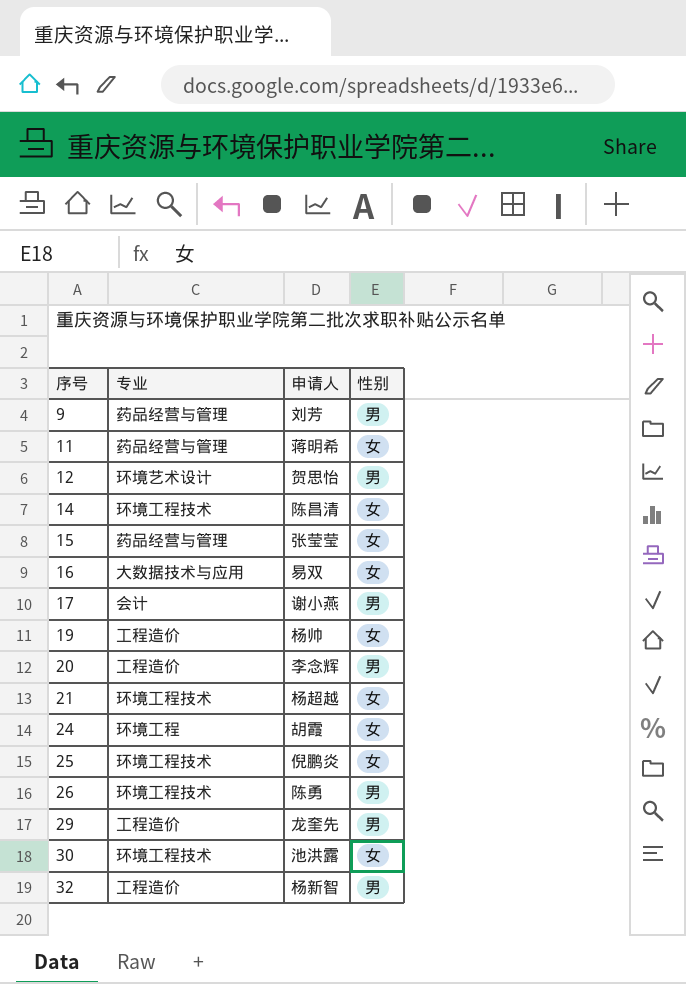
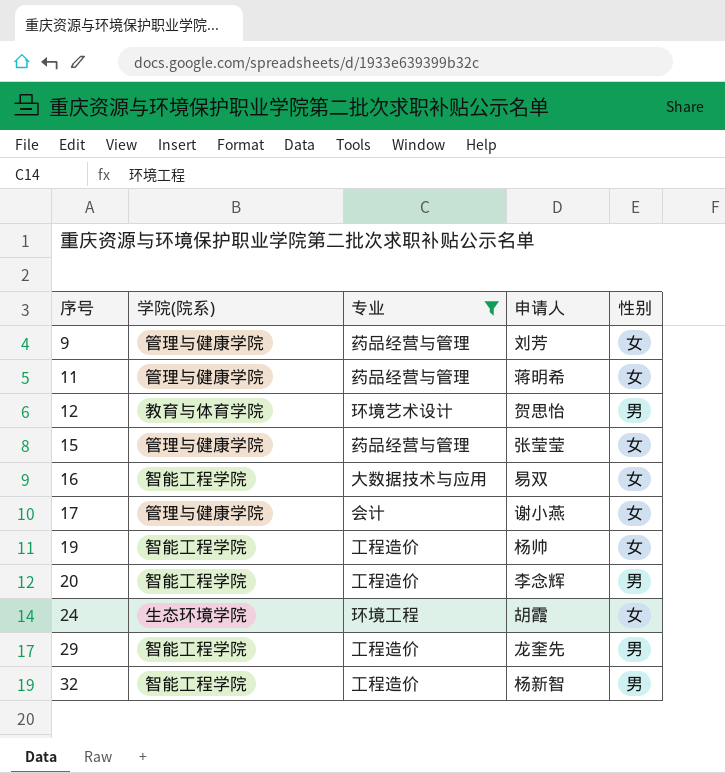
filter: none -> 专业 != 环境工程技术
column 学院(院系) | position: none -> 2
9 | 性别: 男 -> 女
17 | 性别: 男 -> 女

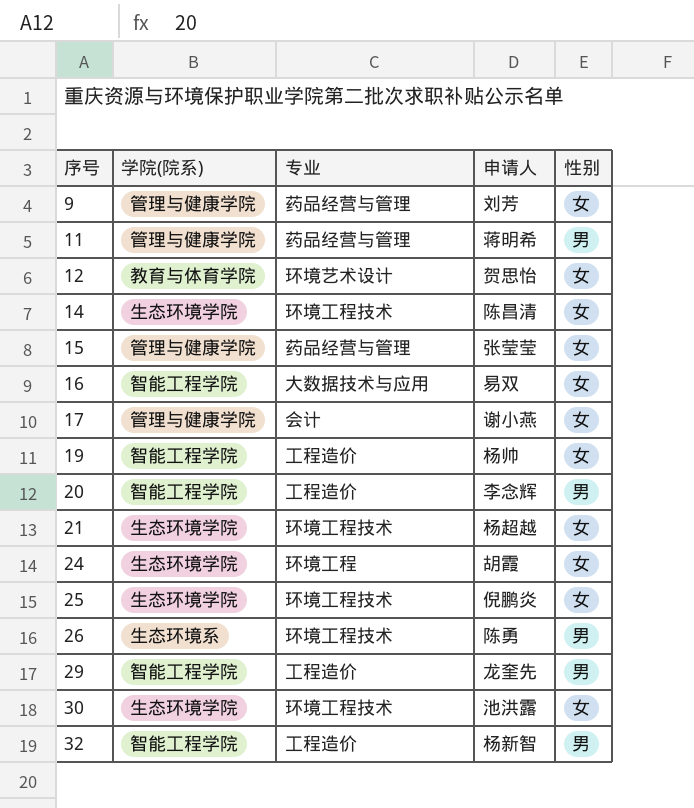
filter: 专业 != 环境工程技术 -> none
11 | 性别: 女 -> 男
12 | 性别: 男 -> 女

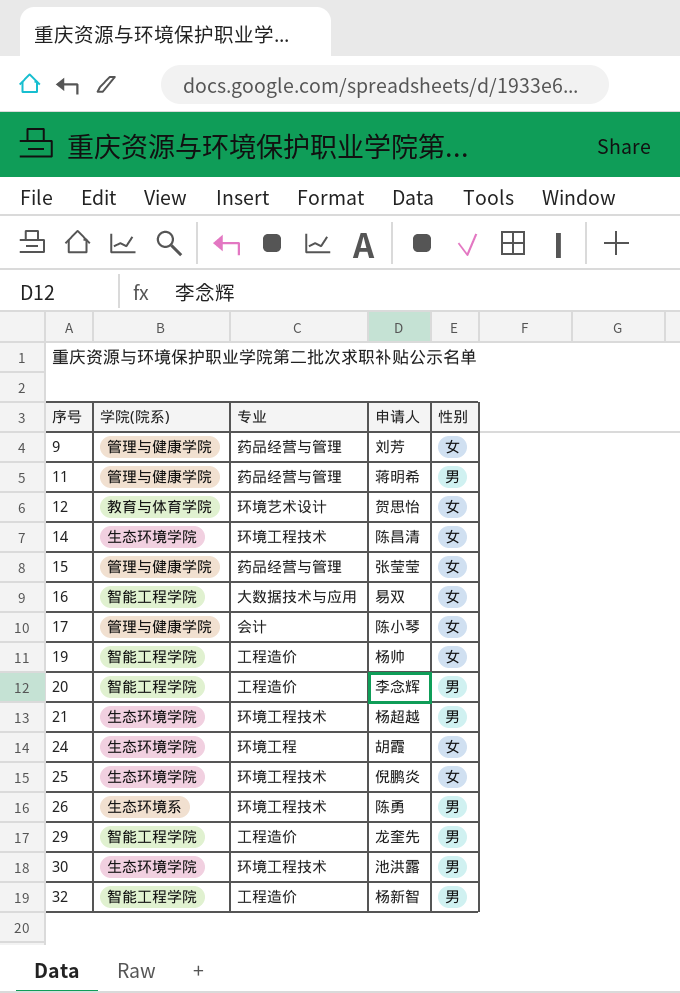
17 | 申请人: 谢小燕 -> 陈小琴
21 | 性别: 女 -> 男
30 | 性别: 女 -> 男

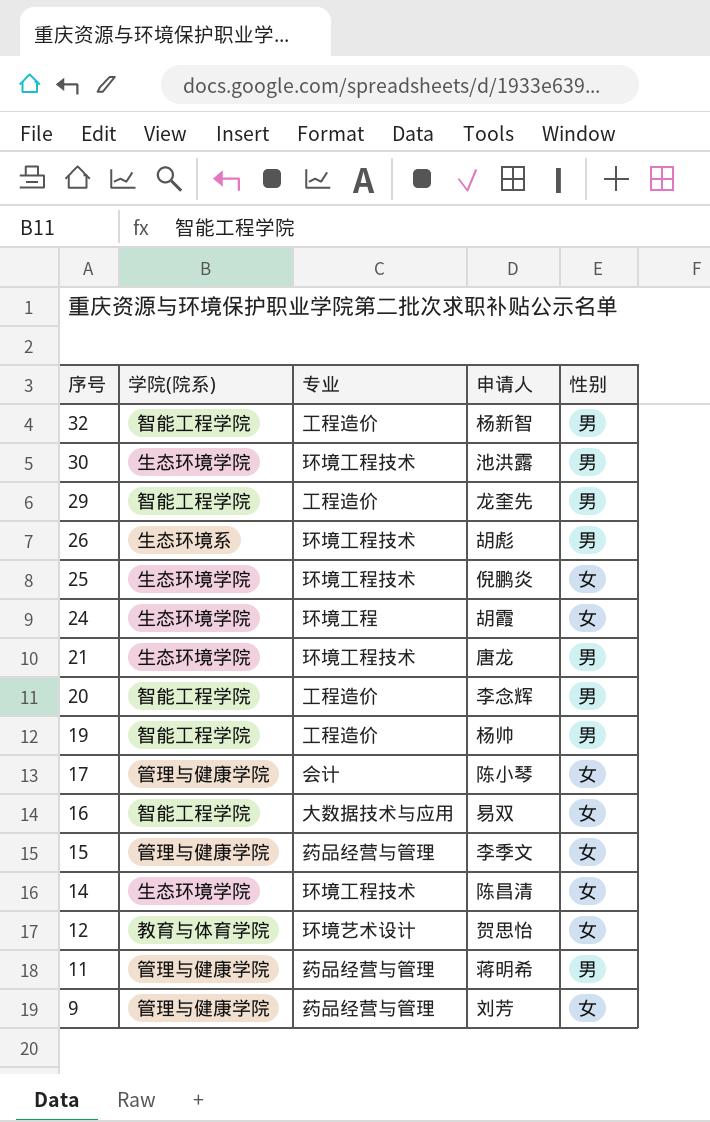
row order: 序号 ascending -> 序号 descending
26 | 申请人: 陈勇 -> 胡彪
21 | 申请人: 杨超越 -> 唐龙
19 | 性别: 女 -> 男
15 | 申请人: 张莹莹 -> 李季文

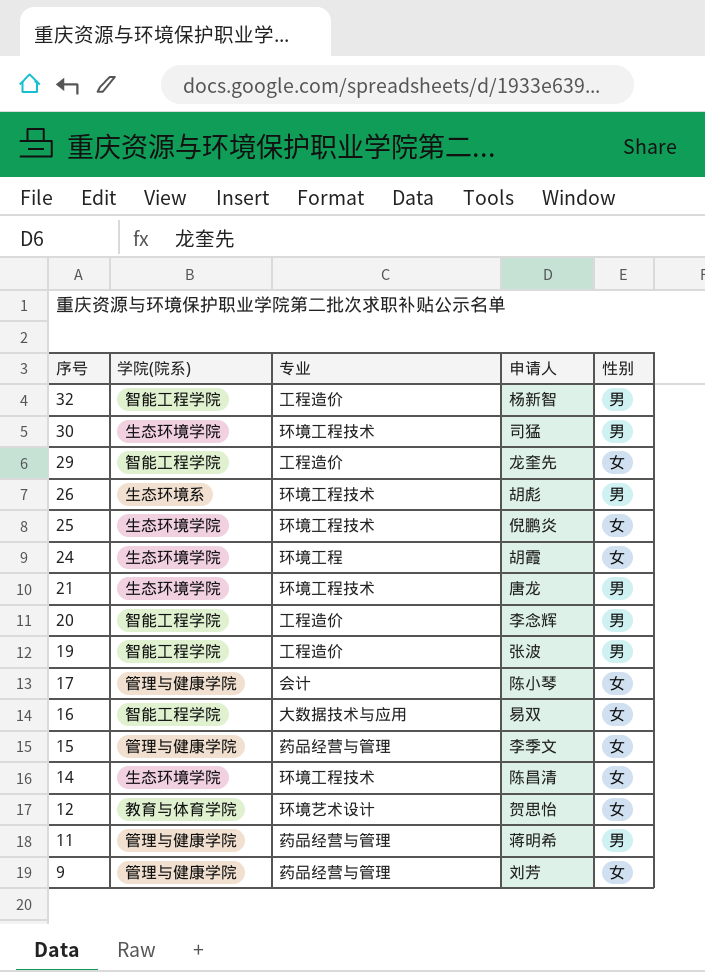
30 | 申请人: 池洪露 -> 司猛
29 | 性别: 男 -> 女
19 | 申请人: 杨帅 -> 张波

